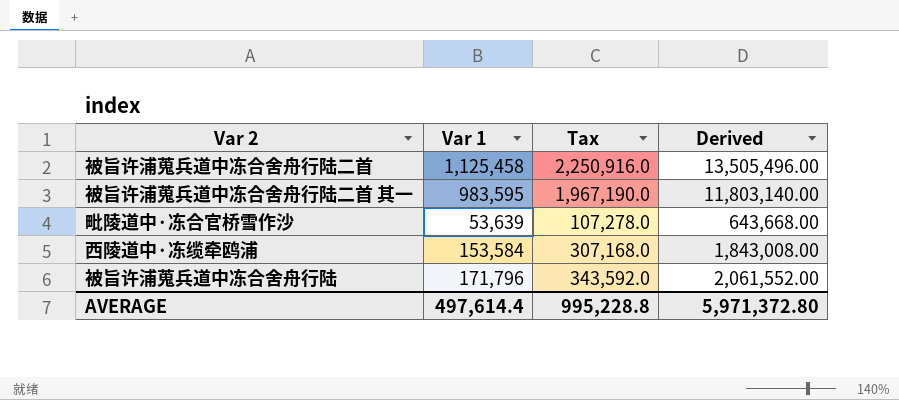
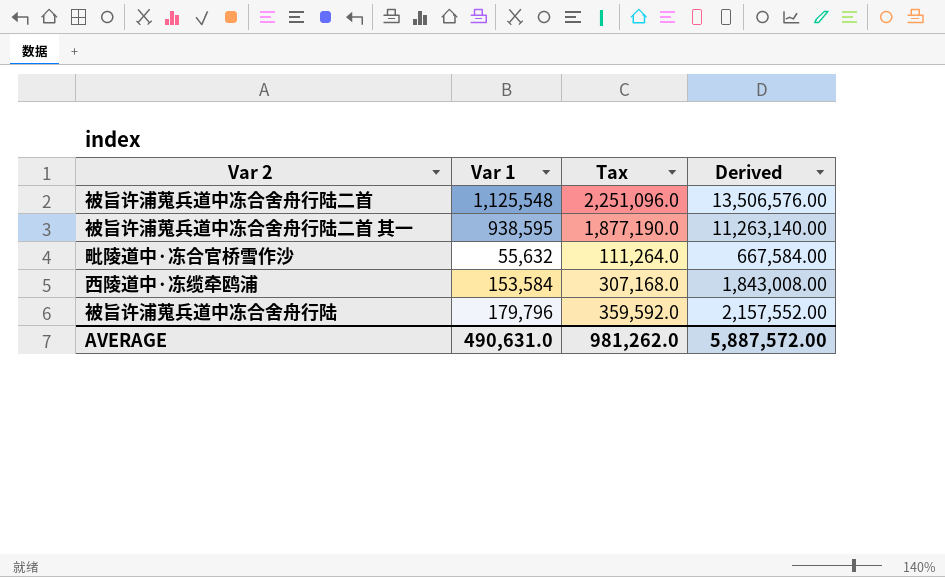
被旨许浦蒐兵道中冻合舍舟行陆二首 | Var 1: 1,125,458 -> 1,125,548
被旨许浦蒐兵道中冻合舍舟行陆二首 | Tax: 2,250,916.0 -> 2,251,096.0
被旨许浦蒐兵道中冻合舍舟行陆二首 | Derived: 13,505,496.00 -> 13,506,576.00
被旨许浦蒐兵道中冻合舍舟行陆二首 其一 | Var 1: 983,595 -> 938,595
被旨许浦蒐兵道中冻合舍舟行陆二首 其一 | Tax: 1,967,190.0 -> 1,877,190.0
被旨许浦蒐兵道中冻合舍舟行陆二首 其一 | Derived: 11,803,140.00 -> 11,263,140.00
毗陵道中·冻合官桥雪作沙 | Var 1: 53,639 -> 55,632
毗陵道中·冻合官桥雪作沙 | Tax: 107,278.0 -> 111,264.0
毗陵道中·冻合官桥雪作沙 | Derived: 643,668.00 -> 667,584.00
被旨许浦蒐兵道中冻合舍舟行陆 | Var 1: 171,796 -> 179,796
被旨许浦蒐兵道中冻合舍舟行陆 | Tax: 343,592.0 -> 359,592.0
被旨许浦蒐兵道中冻合舍舟行陆 | Derived: 2,061,552.00 -> 2,157,552.00
AVERAGE | Var 1: 497,614.4 -> 490,631.0
AVERAGE | Tax: 995,228.8 -> 981,262.0
AVERAGE | Derived: 5,971,372.80 -> 5,887,572.00

